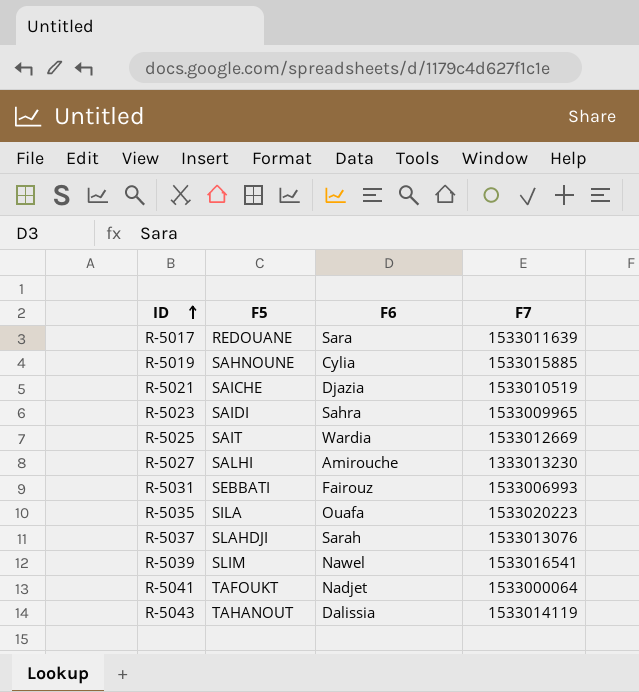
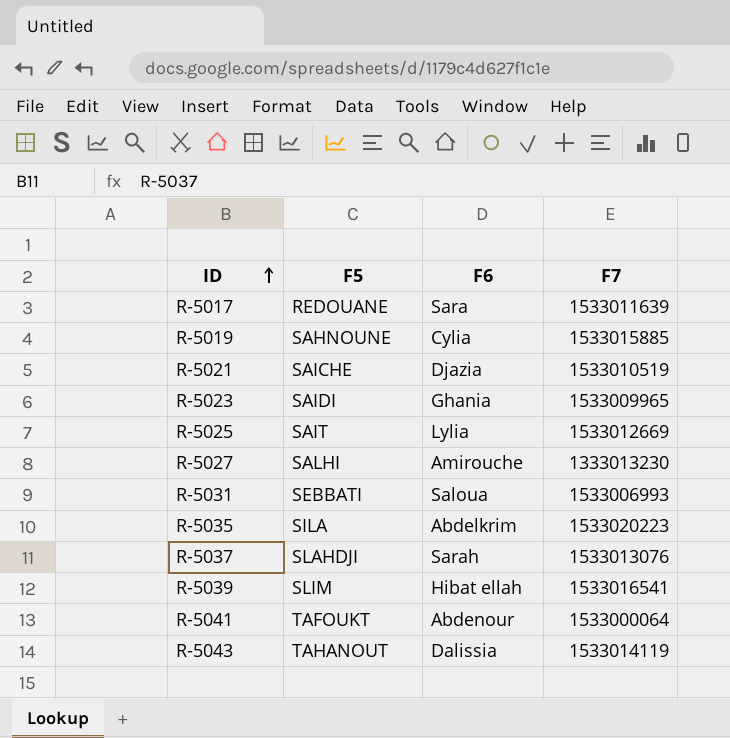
R-5023 | F6: Sahra -> Ghania
R-5025 | F6: Wardia -> Lylia
R-5031 | F6: Fairouz -> Saloua
R-5035 | F6: Ouafa -> Abdelkrim
R-5039 | F6: Nawel -> Hibat ellah
R-5041 | F6: Nadjet -> Abdenour

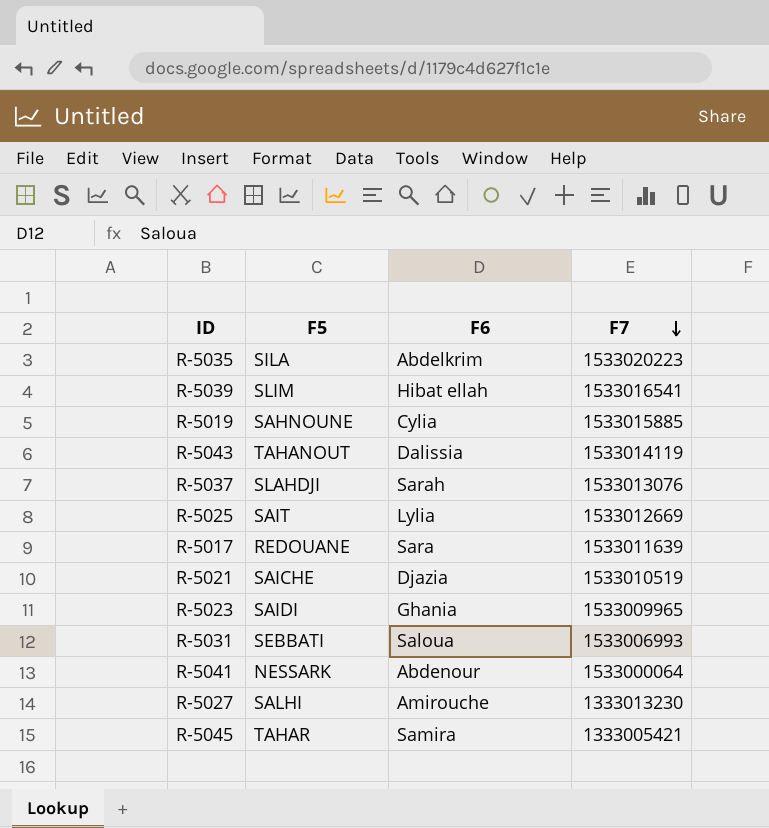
row order: ID ascending -> F7 descending
R-5041 | F5: TAFOUKT -> NESSARK
row R-5045: none -> TAHAR | Samira | 1333005421

